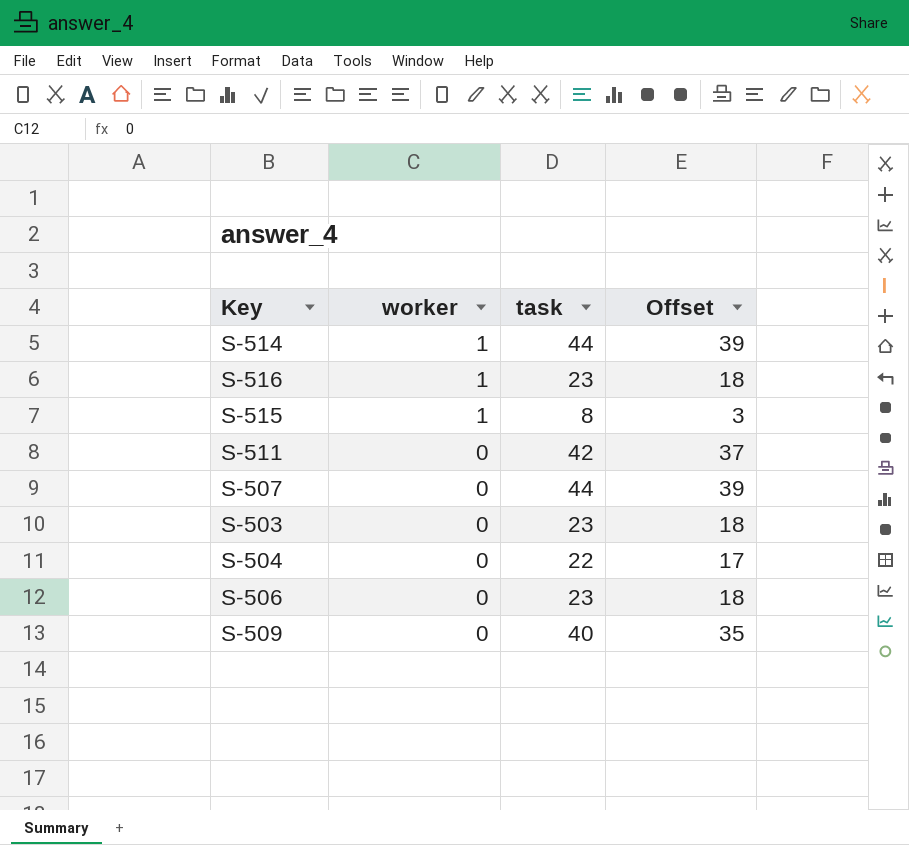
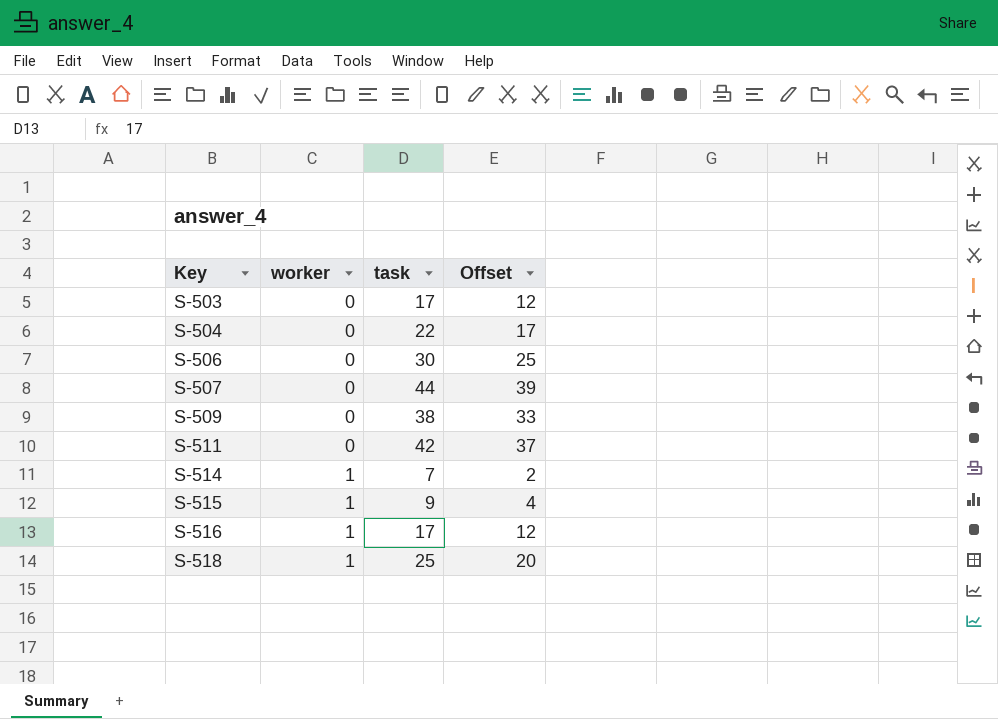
row order: worker descending -> Key ascending
S-503 | task: 23 -> 17
S-503 | Offset: 18 -> 12
S-506 | task: 23 -> 30
S-506 | Offset: 18 -> 25
S-509 | task: 40 -> 38
S-509 | Offset: 35 -> 33
S-514 | task: 44 -> 7
S-514 | Offset: 39 -> 2
S-515 | task: 8 -> 9
S-515 | Offset: 3 -> 4
S-516 | task: 23 -> 17
S-516 | Offset: 18 -> 12
row S-518: none -> 1 | 25 | 20

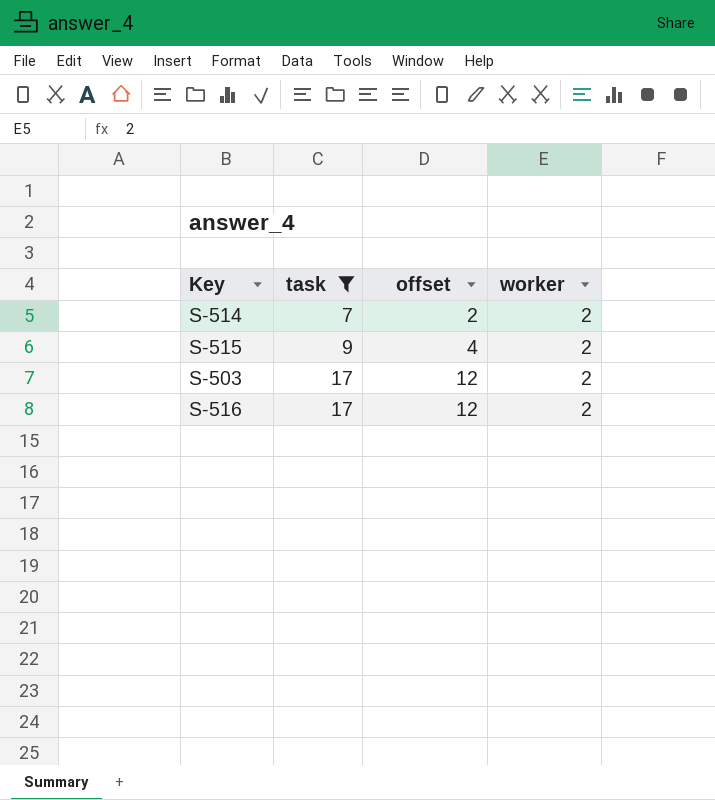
filter: none -> task <= 17
row order: Key ascending -> task ascending
column name: Offset -> offset
column worker | position: 2 -> 4
S-514 | worker: 1 -> 2
S-515 | worker: 1 -> 2
S-503 | worker: 0 -> 2
S-516 | worker: 1 -> 2

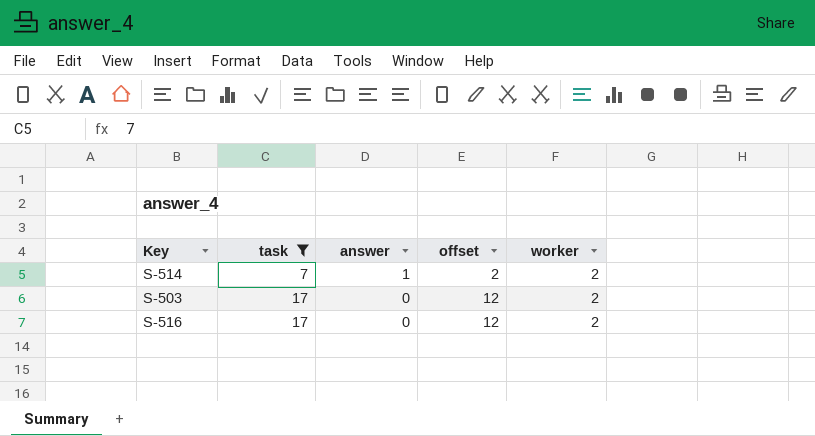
column answer | position: none -> 3
row S-515: 9 | 4 | 2 -> none

